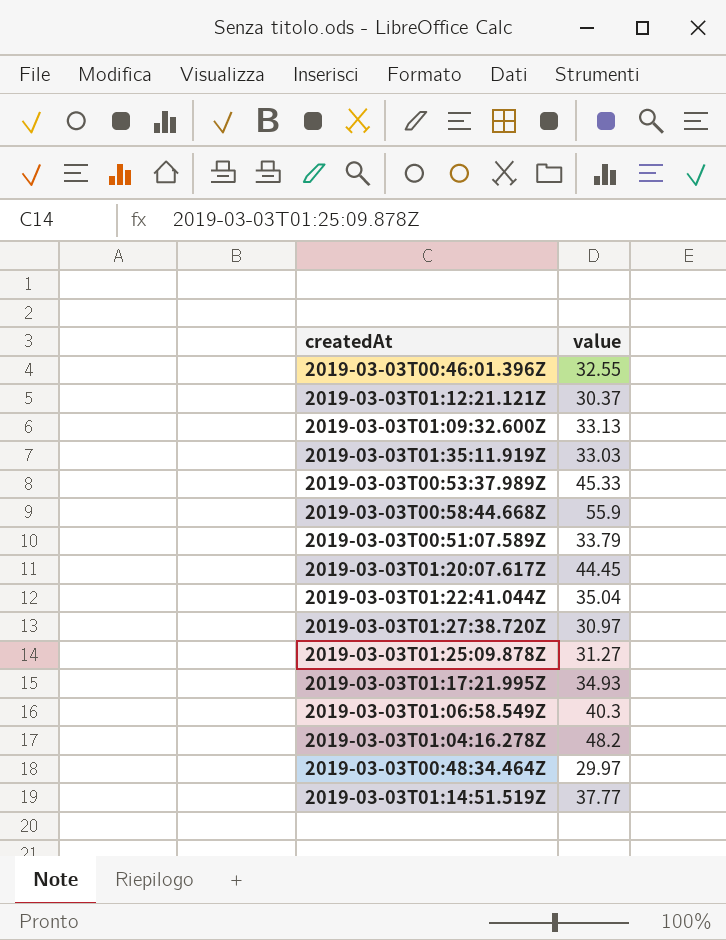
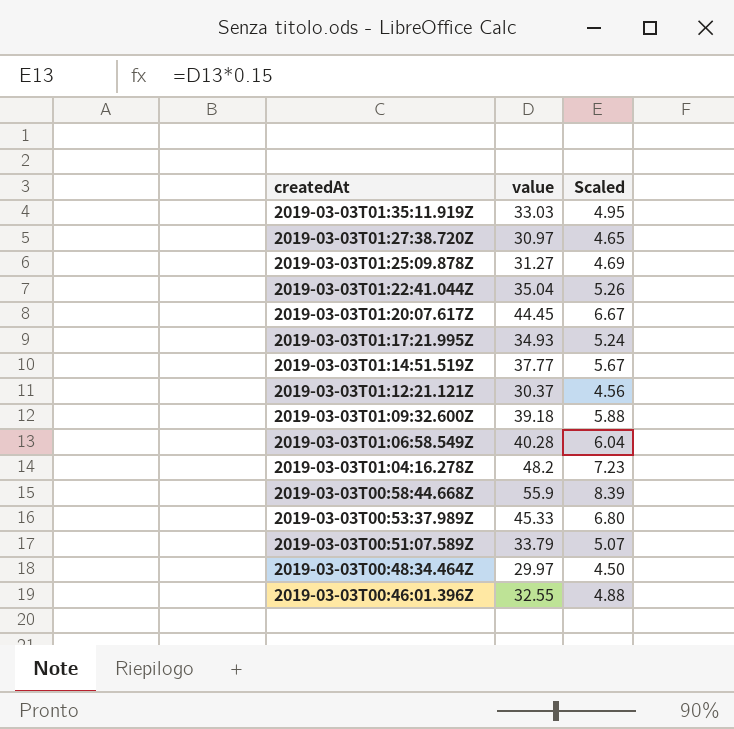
row order: none -> createdAt descending
column Scaled | formula: none -> [value] * 0.15
2019-03-03T01:09:32.600Z | value: 33.13 -> 39.18
2019-03-03T01:06:58.549Z | value: 40.3 -> 40.28

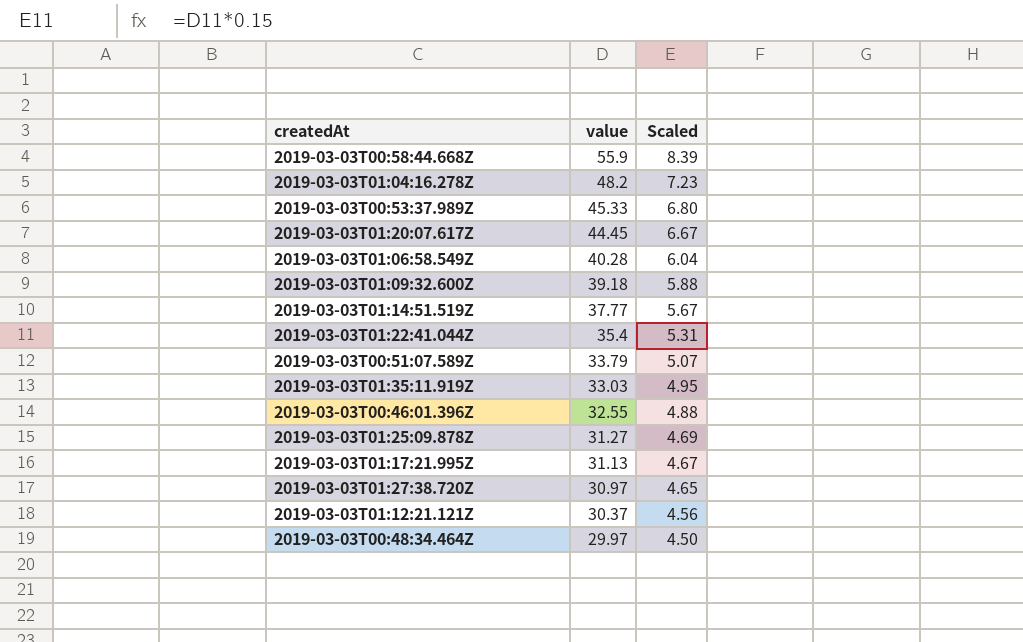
row order: createdAt descending -> value descending
2019-03-03T01:22:41.044Z | value: 35.04 -> 35.4
2019-03-03T01:22:41.044Z | Scaled: 5.26 -> 5.31
2019-03-03T01:17:21.995Z | value: 34.93 -> 31.13
2019-03-03T01:17:21.995Z | Scaled: 5.24 -> 4.67

